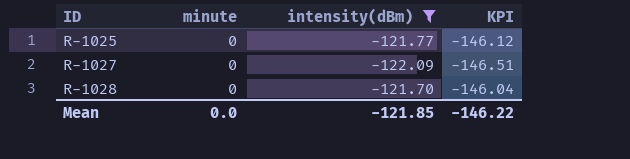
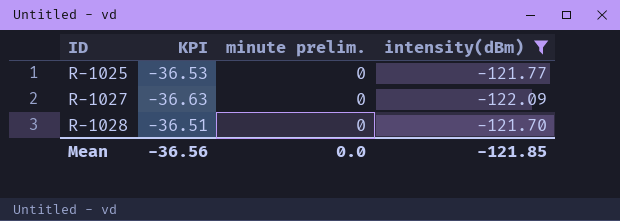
column KPI | formula: [intensity(dBm)] * 1.2 -> [intensity(dBm)] * 0.3
column KPI | position: 4 -> 2
column name: minute -> minute prelim.
Mean | KPI: -146.22 -> -36.56

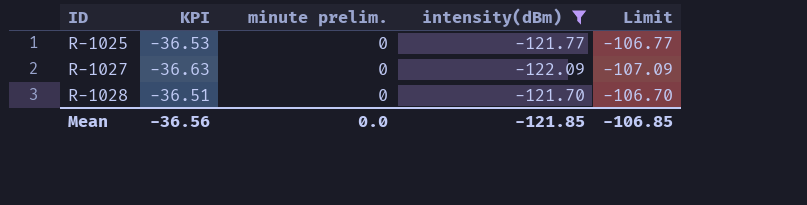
column Limit | formula: none -> [intensity(dBm)] + 15

